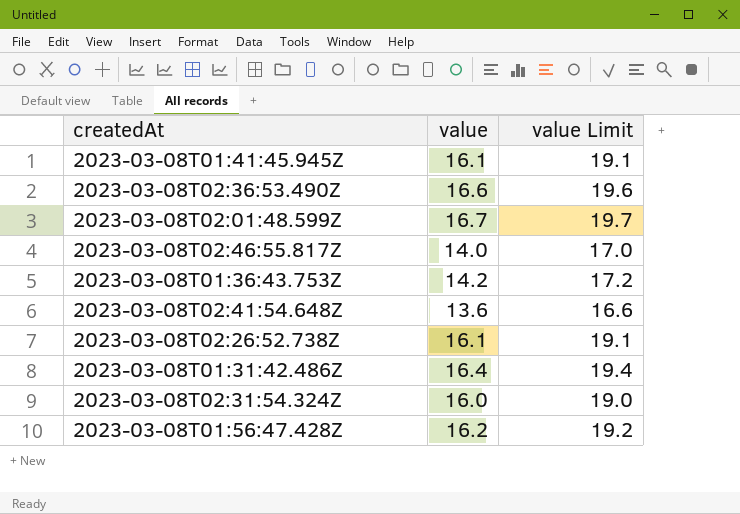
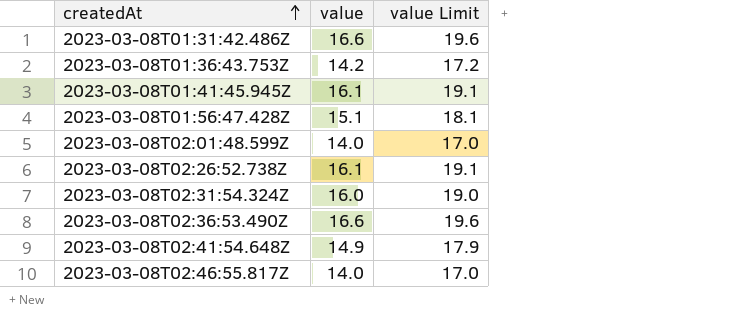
row order: none -> createdAt ascending
2023-03-08T01:31:42.486Z | value: 16.4 -> 16.6
2023-03-08T01:31:42.486Z | value Limit: 19.4 -> 19.6
2023-03-08T01:56:47.428Z | value: 16.2 -> 15.1
2023-03-08T01:56:47.428Z | value Limit: 19.2 -> 18.1
2023-03-08T02:01:48.599Z | value: 16.7 -> 14.0
2023-03-08T02:01:48.599Z | value Limit: 19.7 -> 17.0
2023-03-08T02:41:54.648Z | value: 13.6 -> 14.9
2023-03-08T02:41:54.648Z | value Limit: 16.6 -> 17.9

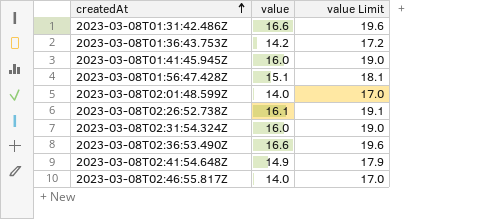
2023-03-08T01:41:45.945Z | value: 16.1 -> 16.0
2023-03-08T01:41:45.945Z | value Limit: 19.1 -> 19.0

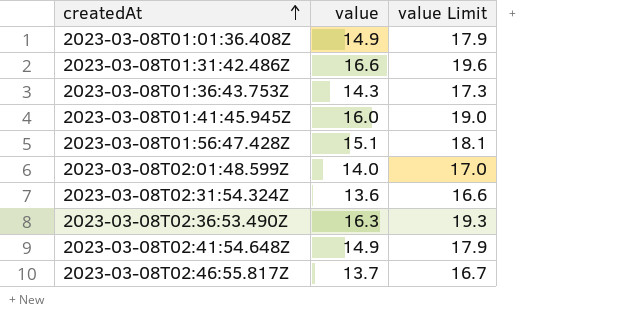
row 2023-03-08T02:26:52.738Z: 16.1 | 19.1 -> none
row 2023-03-08T01:01:36.408Z: none -> 14.9 | 17.9
2023-03-08T01:36:43.753Z | value: 14.2 -> 14.3
2023-03-08T01:36:43.753Z | value Limit: 17.2 -> 17.3
2023-03-08T02:31:54.324Z | value: 16.0 -> 13.6
2023-03-08T02:31:54.324Z | value Limit: 19.0 -> 16.6
2023-03-08T02:36:53.490Z | value: 16.6 -> 16.3
2023-03-08T02:36:53.490Z | value Limit: 19.6 -> 19.3
2023-03-08T02:46:55.817Z | value: 14.0 -> 13.7
2023-03-08T02:46:55.817Z | value Limit: 17.0 -> 16.7

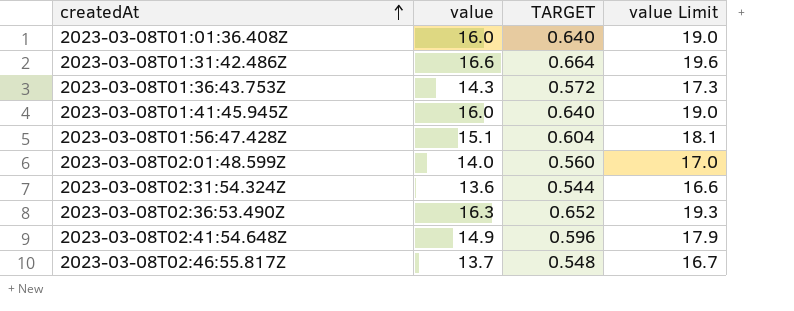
column TARGET | formula: none -> [value] * 0.04
2023-03-08T01:01:36.408Z | value: 14.9 -> 16.0
2023-03-08T01:01:36.408Z | value Limit: 17.9 -> 19.0

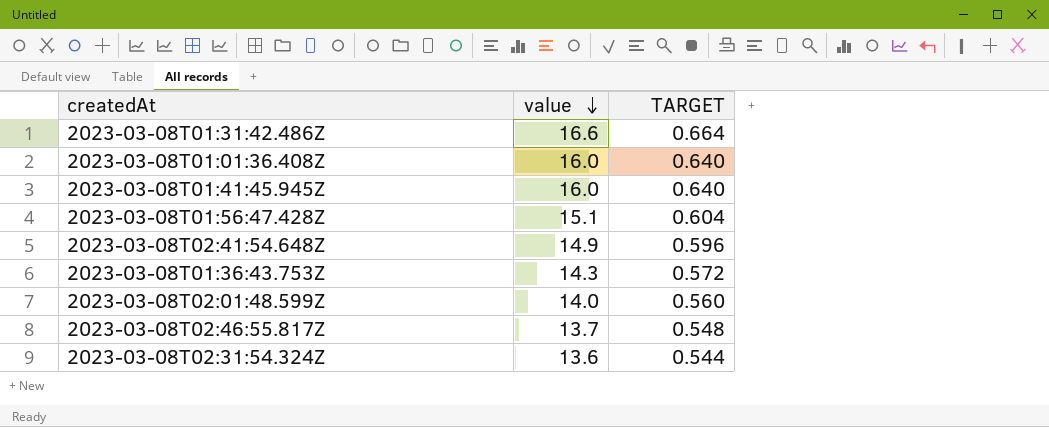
row order: createdAt ascending -> value descending
column value Limit | formula: [value] + 3 -> none
row 2023-03-08T02:36:53.490Z: 16.3 | 0.652 | 19.3 -> none

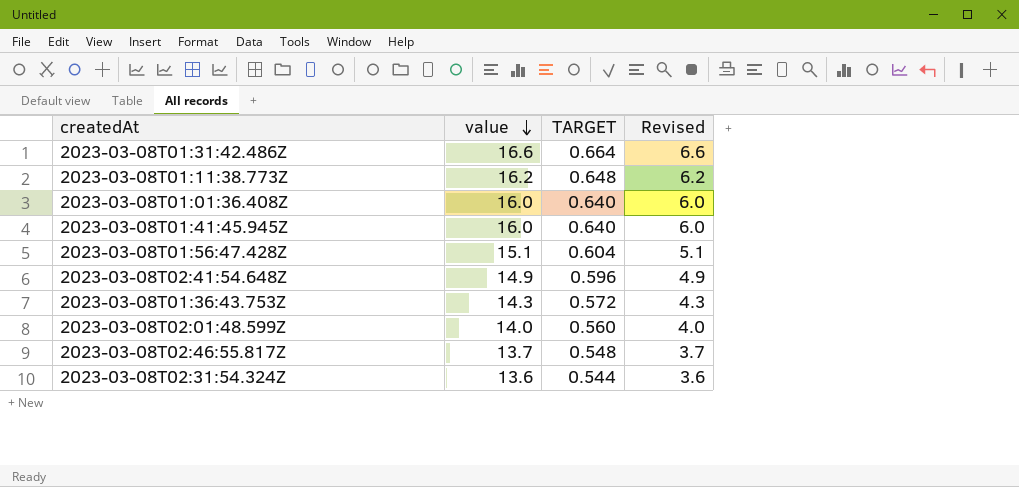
column Revised | formula: none -> [value] - 10
row 2023-03-08T01:11:38.773Z: none -> 16.2 | 0.648 | 6.2

